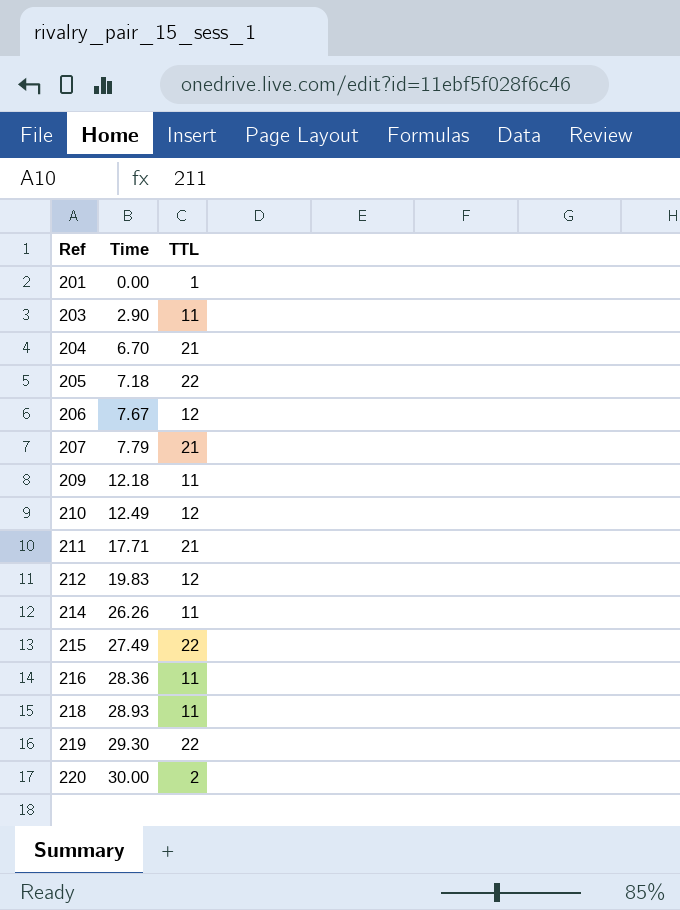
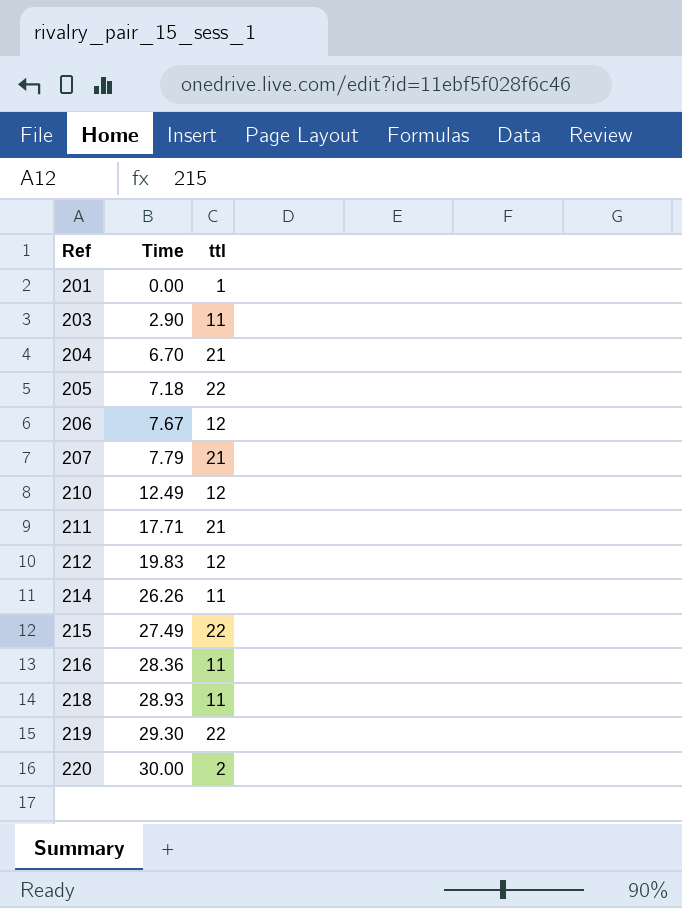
column name: TTL -> ttl
row 209: 12.18 | 11 -> none

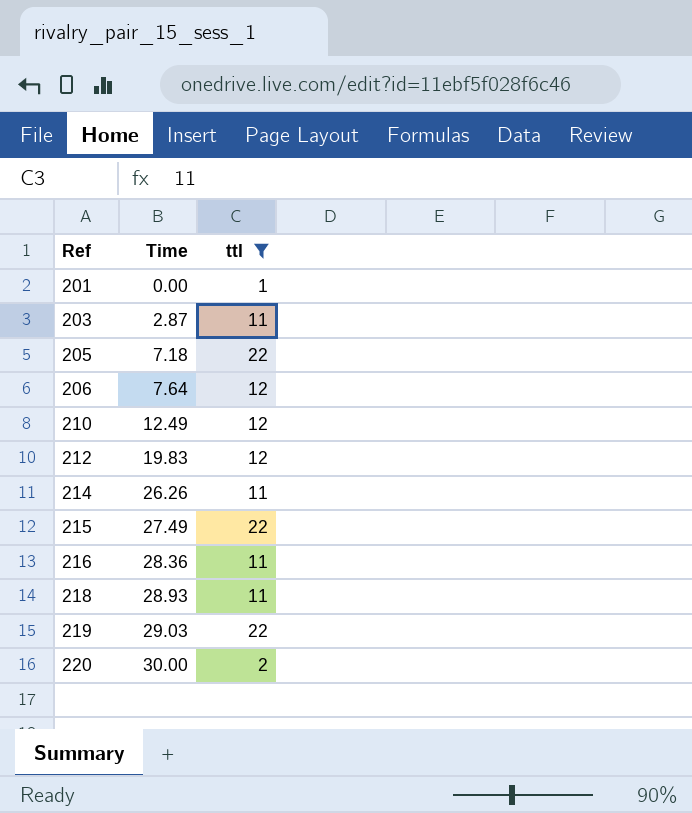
filter: none -> ttl != 21
203 | Time: 2.90 -> 2.87
206 | Time: 7.67 -> 7.64
219 | Time: 29.30 -> 29.03

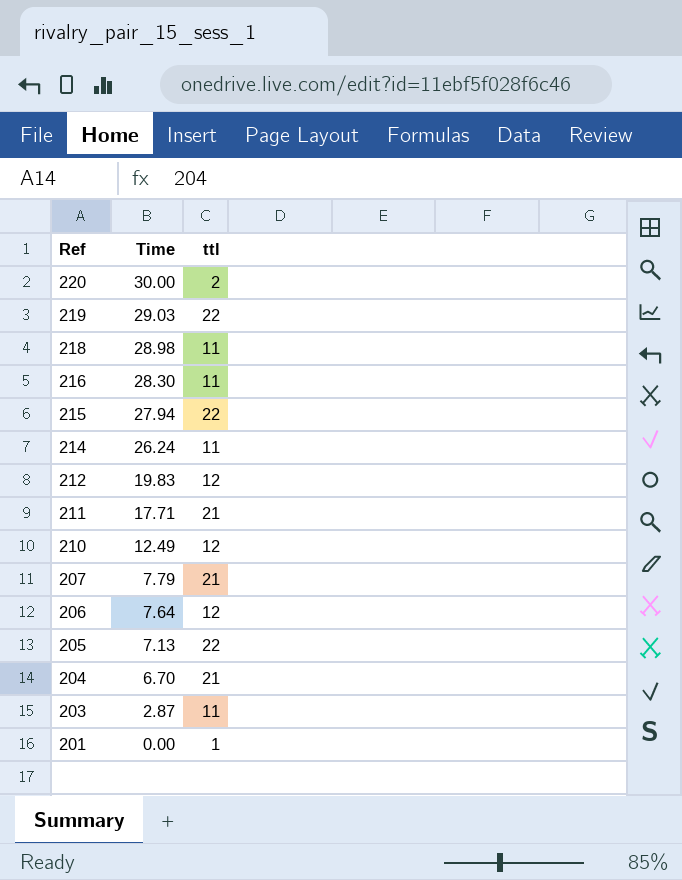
filter: ttl != 21 -> none
row order: Ref ascending -> Ref descending
218 | Time: 28.93 -> 28.98
216 | Time: 28.36 -> 28.30
215 | Time: 27.49 -> 27.94
214 | Time: 26.26 -> 26.24
205 | Time: 7.18 -> 7.13

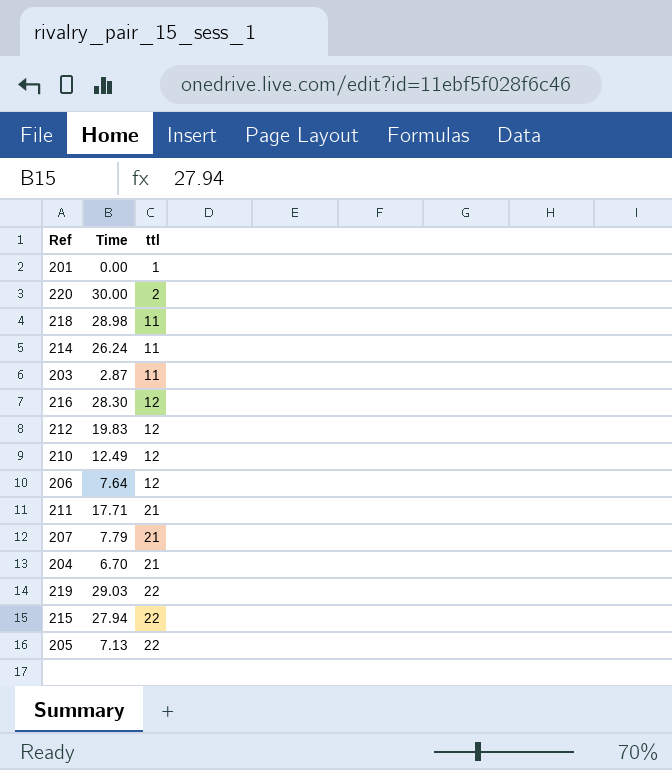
row order: Ref descending -> ttl ascending
216 | ttl: 11 -> 12

